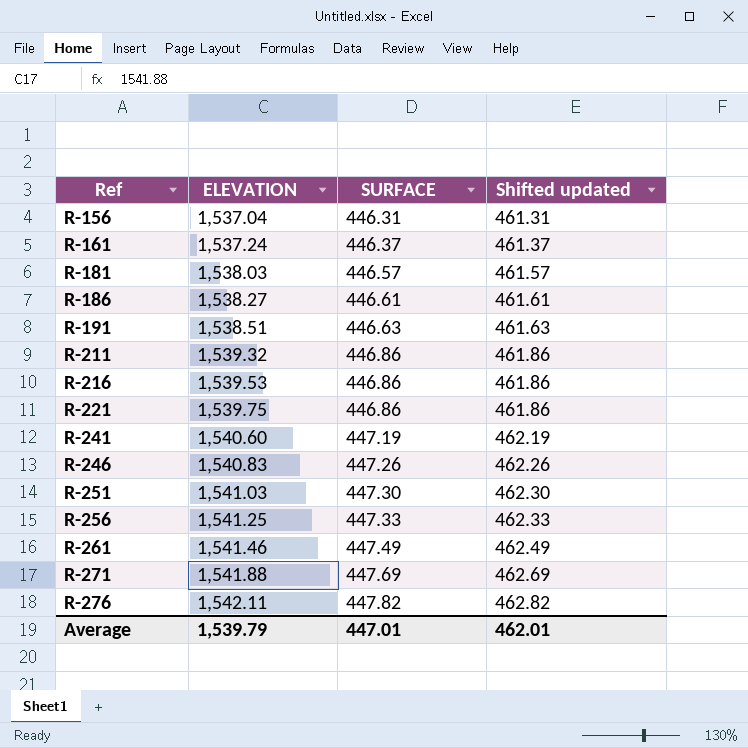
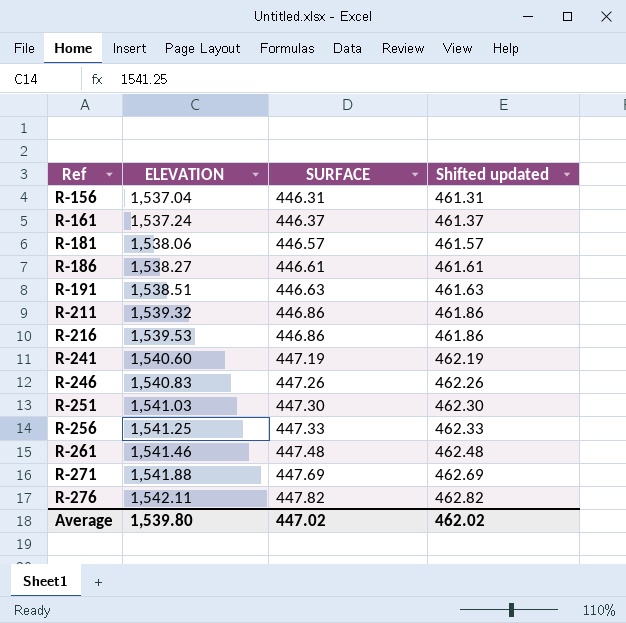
row R-221: 1,539.75 | 446.86 | 461.86 -> none
R-181 | ELEVATION: 1,538.03 -> 1,538.06
R-261 | SURFACE: 447.49 -> 447.48
R-261 | Shifted updated: 462.49 -> 462.48
Average | ELEVATION: 1,539.79 -> 1,539.80
Average | SURFACE: 447.01 -> 447.02
Average | Shifted updated: 462.01 -> 462.02

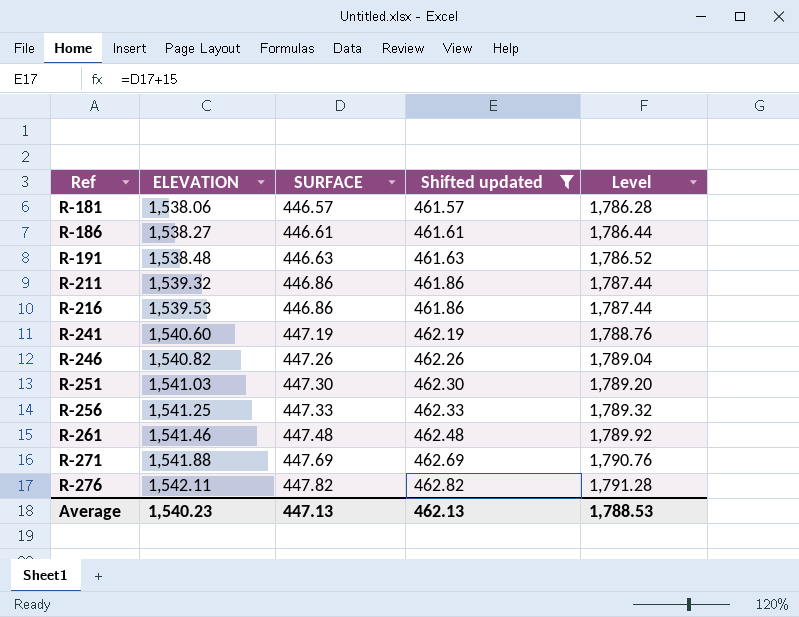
filter: none -> Shifted updated >= 461.57
column Level | formula: none -> [SURFACE] * 4
R-191 | ELEVATION: 1,538.51 -> 1,538.48
R-246 | ELEVATION: 1,540.83 -> 1,540.82
Average | ELEVATION: 1,539.80 -> 1,540.23
Average | SURFACE: 447.02 -> 447.13
Average | Shifted updated: 462.02 -> 462.13

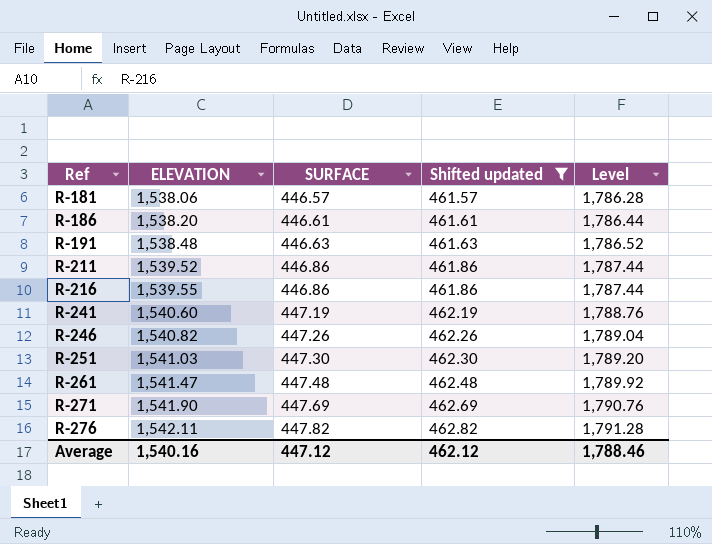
row R-256: 1,541.25 | 447.33 | 462.33 | 1,789.32 -> none
R-186 | ELEVATION: 1,538.27 -> 1,538.20
R-211 | ELEVATION: 1,539.32 -> 1,539.52
R-216 | ELEVATION: 1,539.53 -> 1,539.55
R-261 | ELEVATION: 1,541.46 -> 1,541.47
R-271 | ELEVATION: 1,541.88 -> 1,541.90
Average | ELEVATION: 1,540.23 -> 1,540.16
Average | SURFACE: 447.13 -> 447.12
Average | Shifted updated: 462.13 -> 462.12
Average | Level: 1,788.53 -> 1,788.46

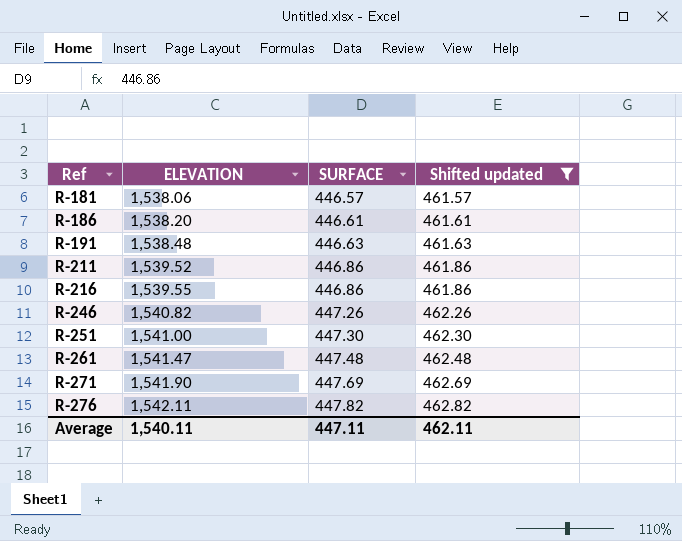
column Level | formula: [SURFACE] * 4 -> none
row R-241: 1,540.60 | 447.19 | 462.19 | 1,788.76 -> none
R-251 | ELEVATION: 1,541.03 -> 1,541.00
Average | ELEVATION: 1,540.16 -> 1,540.11
Average | SURFACE: 447.12 -> 447.11
Average | Shifted updated: 462.12 -> 462.11

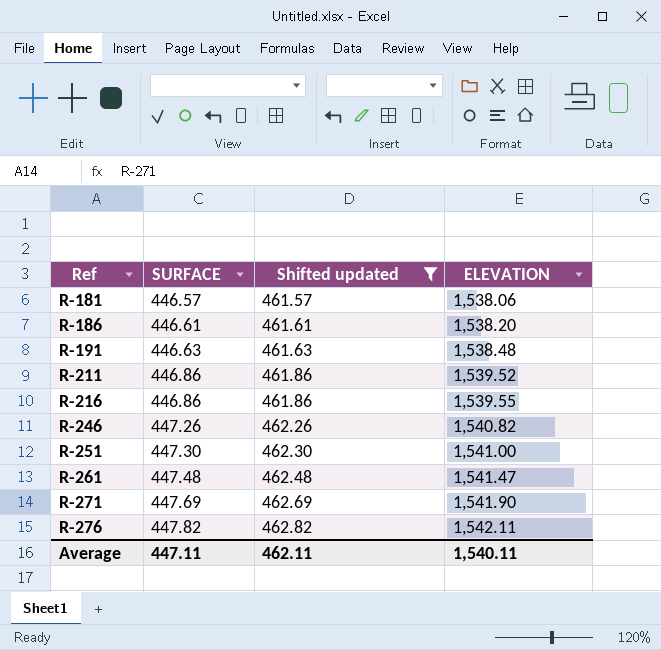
column ELEVATION | position: 2 -> 4

